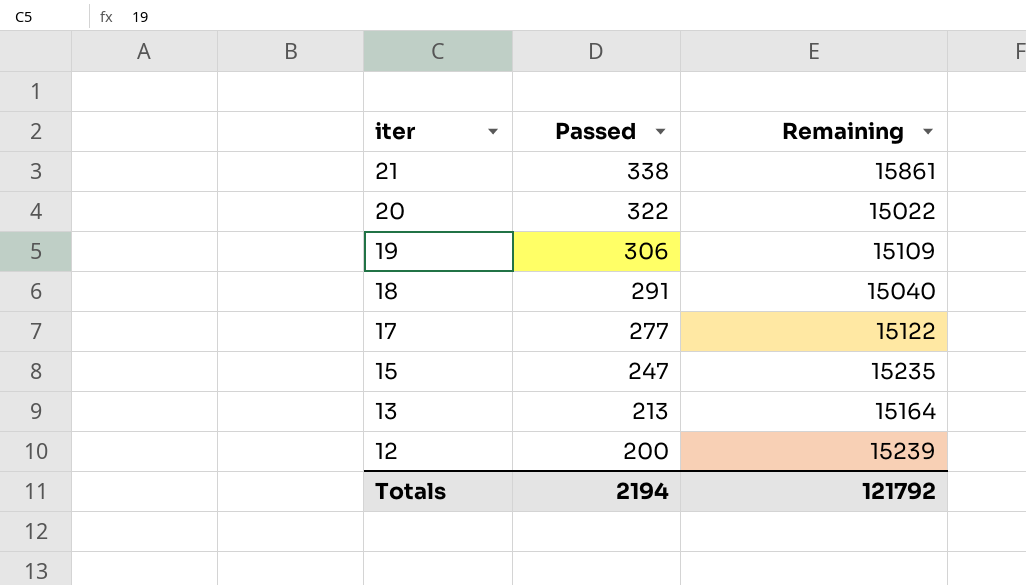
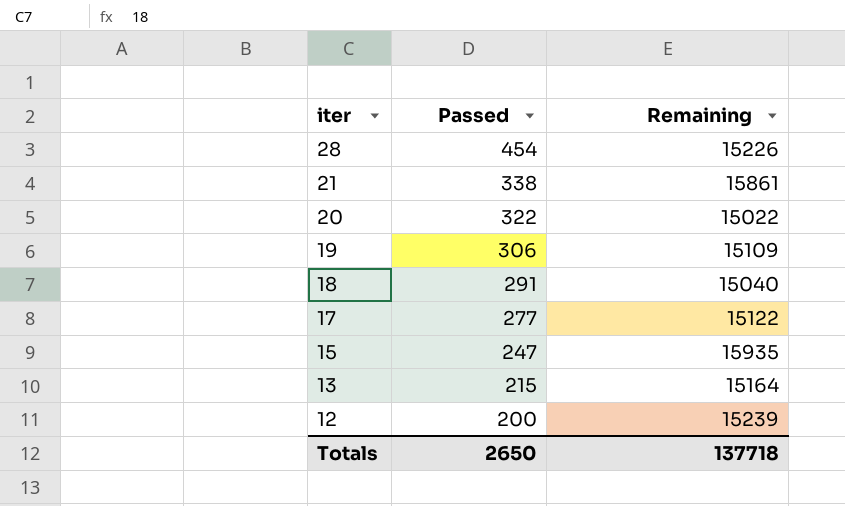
row 28: none -> 454 | 15226
15 | Remaining: 15235 -> 15935
13 | Passed: 213 -> 215
Totals | Passed: 2194 -> 2650
Totals | Remaining: 121792 -> 137718

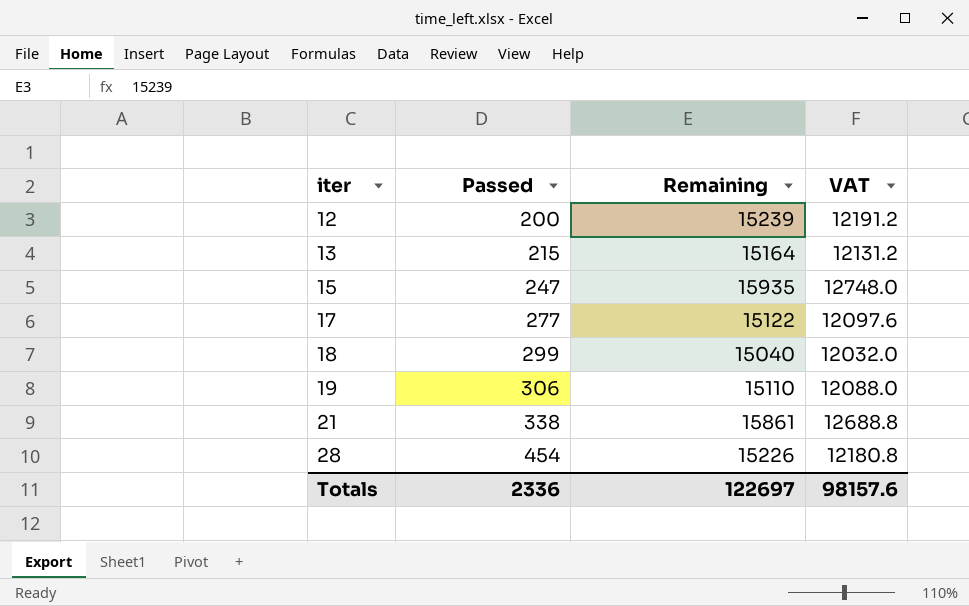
row order: iter descending -> iter ascending
column VAT | formula: none -> [Remaining] * 0.8
row 20: 322 | 15022 -> none
18 | Passed: 291 -> 299
19 | Remaining: 15109 -> 15110
Totals | Passed: 2650 -> 2336
Totals | Remaining: 137718 -> 122697

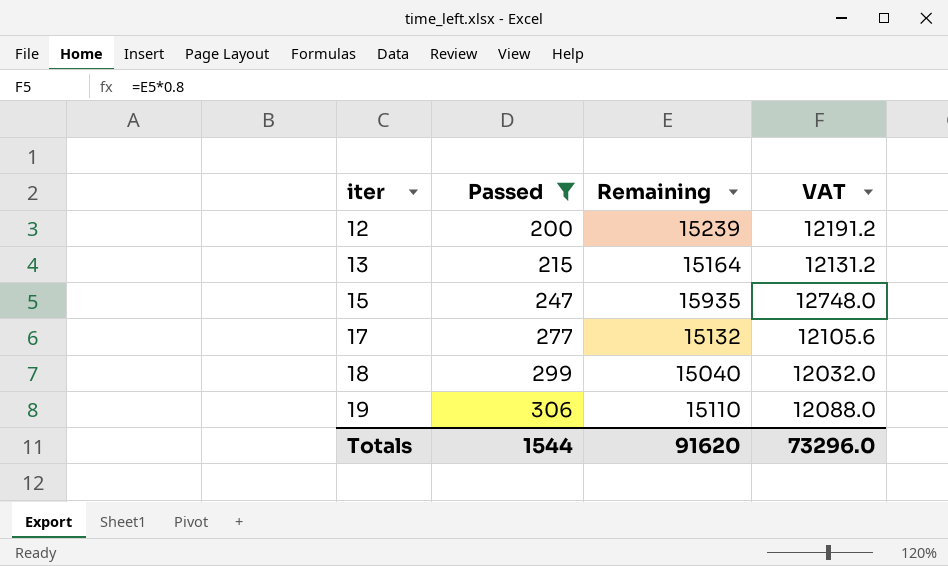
filter: none -> Passed <= 306
17 | Remaining: 15122 -> 15132
17 | VAT: 12097.6 -> 12105.6
Totals | Passed: 2336 -> 1544
Totals | Remaining: 122697 -> 91620
Totals | VAT: 98157.6 -> 73296.0

